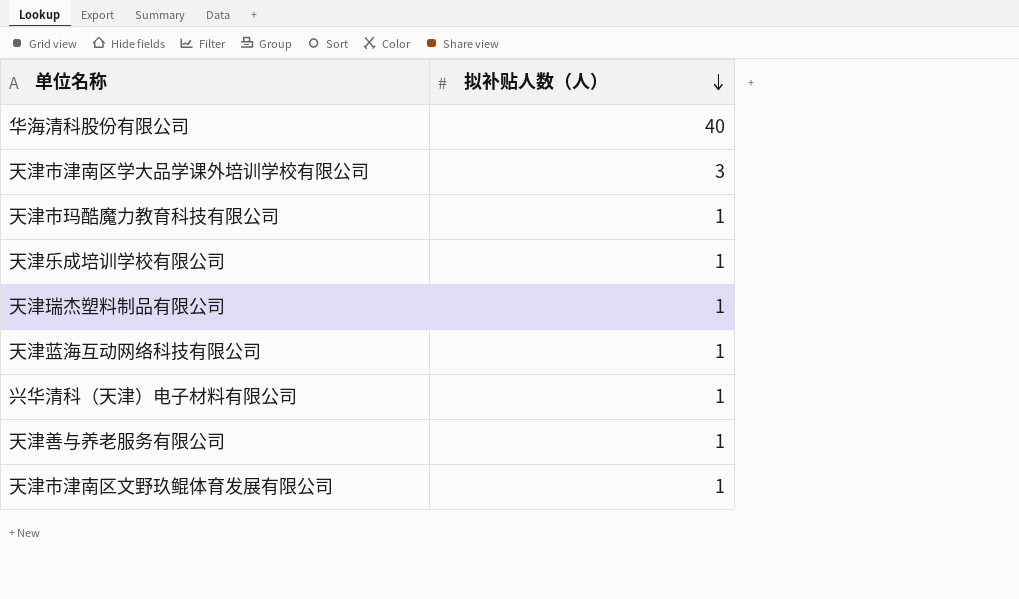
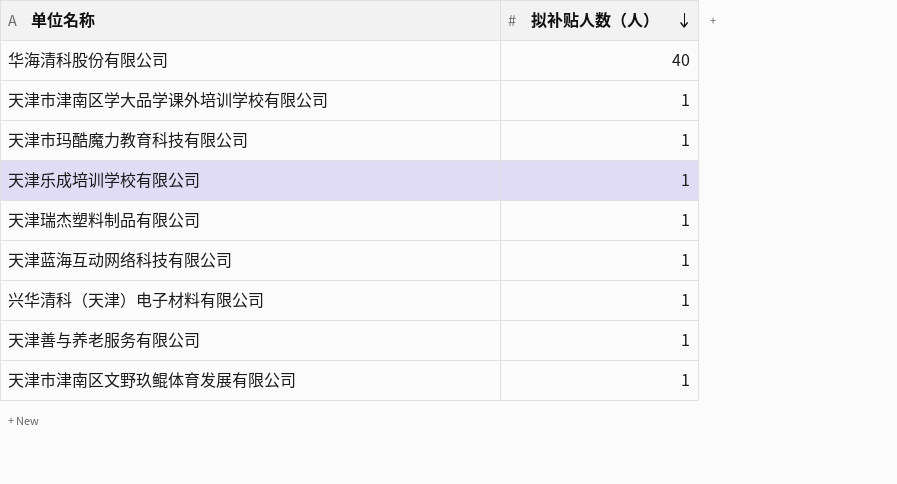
天津市津南区学大品学课外培训学校有限公司 | 拟补贴人数（人）: 3 -> 1

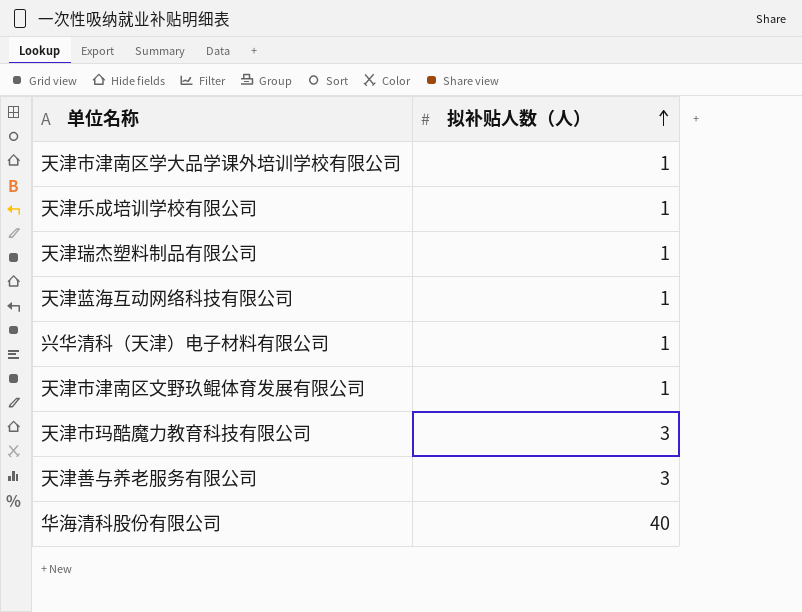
row order: 拟补贴人数（人） descending -> 拟补贴人数（人） ascending
天津市玛酷魔力教育科技有限公司 | 拟补贴人数（人）: 1 -> 3
天津善与养老服务有限公司 | 拟补贴人数（人）: 1 -> 3

